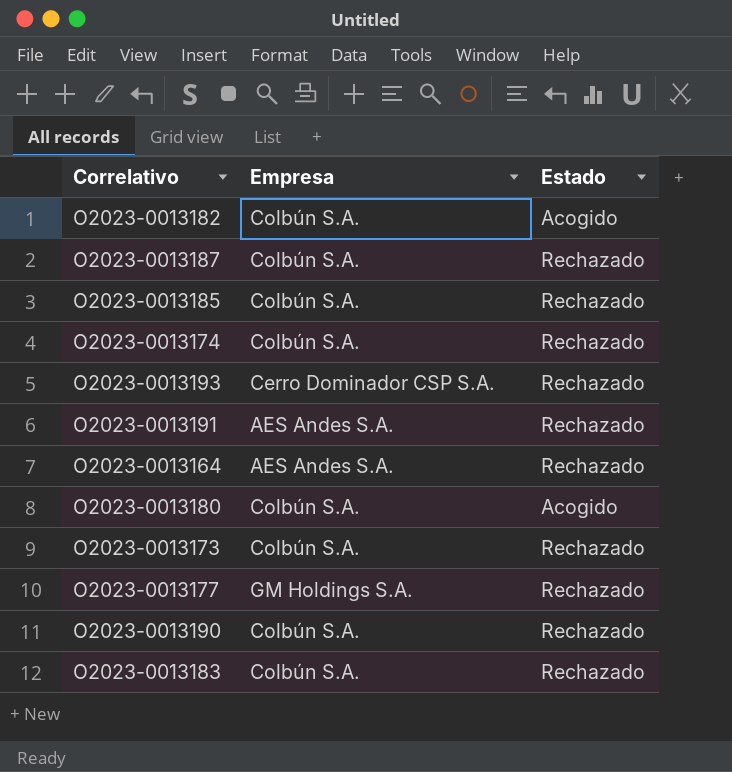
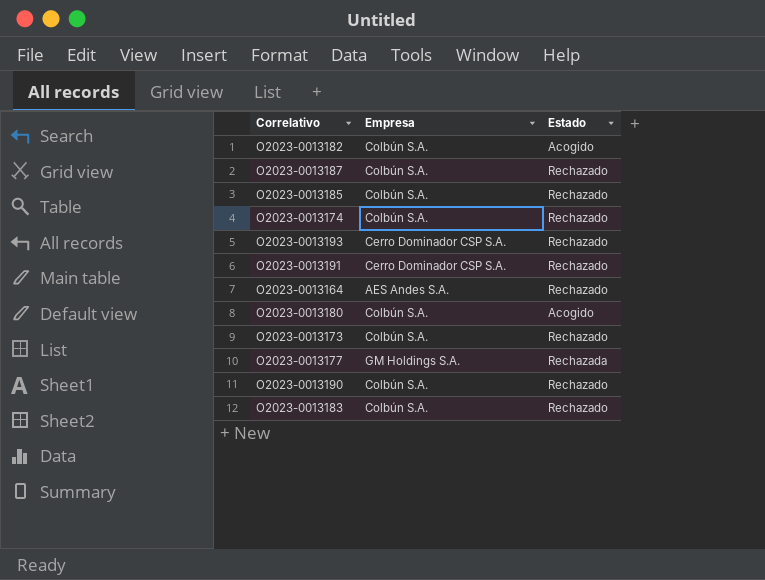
O2023-0013191 | Empresa: AES Andes S.A. -> Cerro Dominador CSP S.A.
O2023-0013177 | Estado: Rechazado -> Rechazada

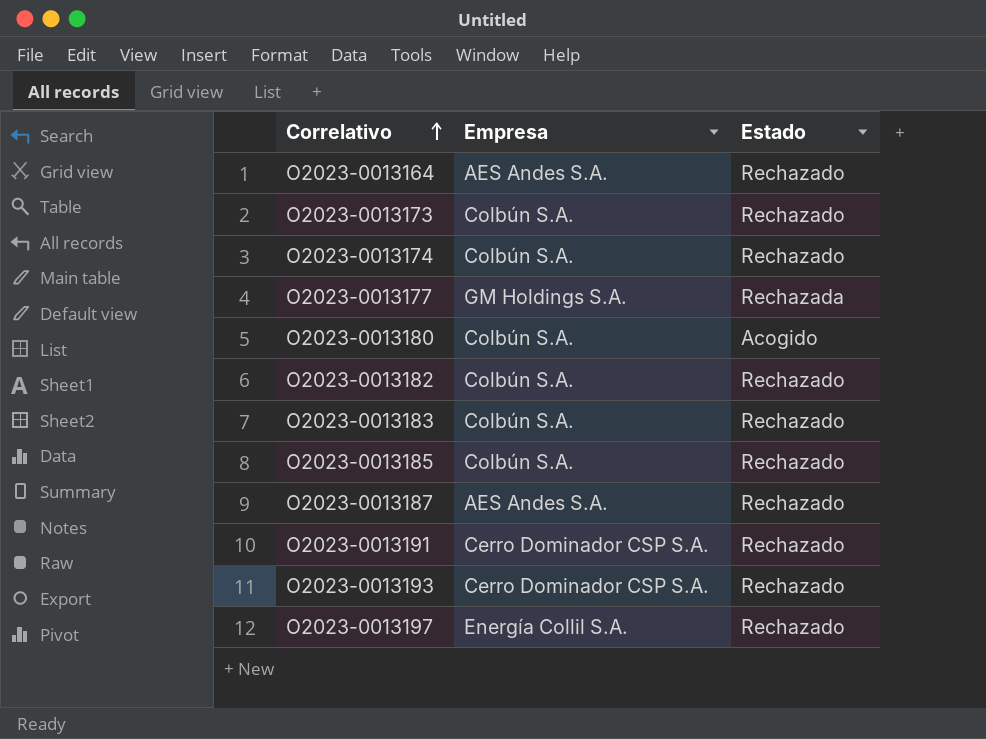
row order: none -> Correlativo ascending
row O2023-0013190: Colbún S.A. | Rechazado -> none
O2023-0013182 | Estado: Acogido -> Rechazado
O2023-0013187 | Empresa: Colbún S.A. -> AES Andes S.A.
row O2023-0013197: none -> Energía Collil S.A. | Rechazado

